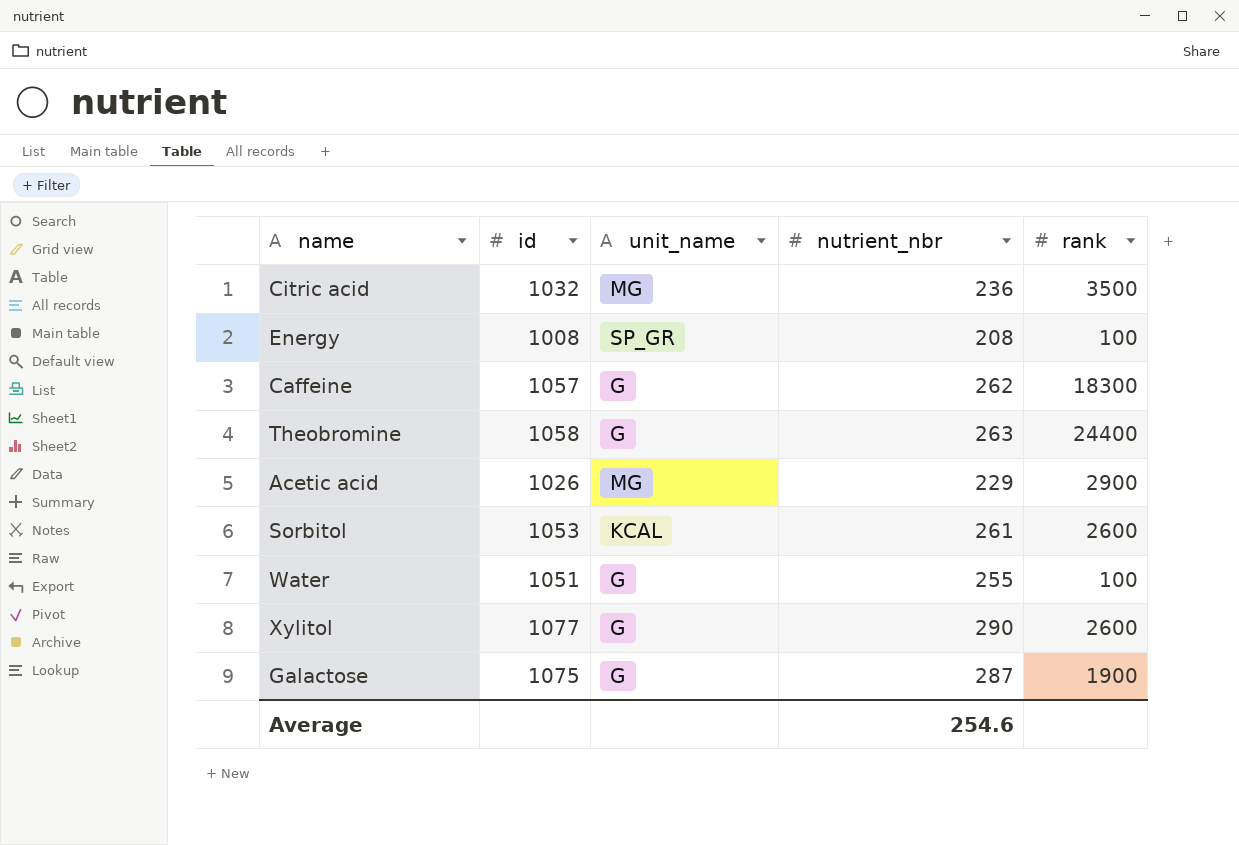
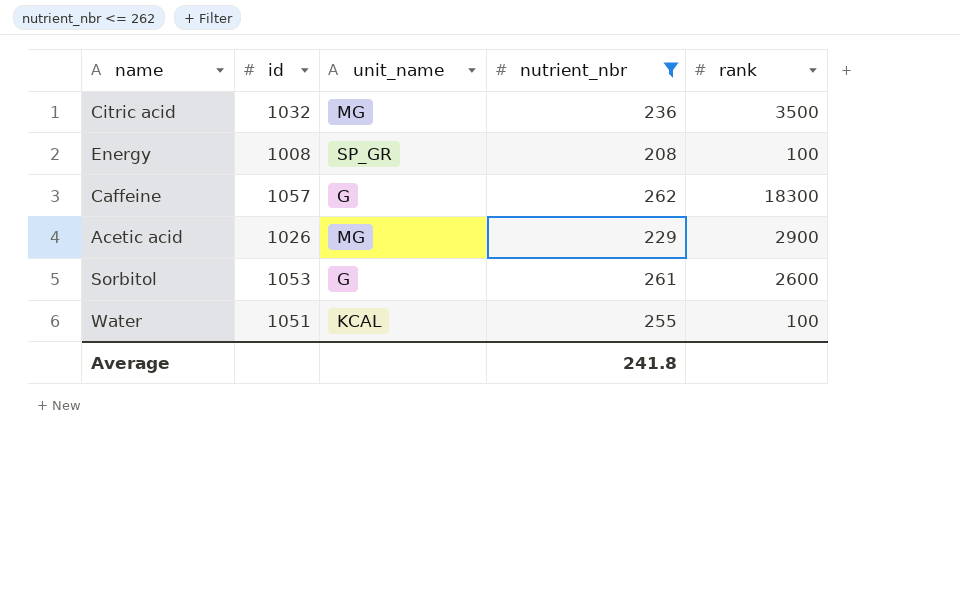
filter: none -> nutrient_nbr <= 262
Sorbitol | unit_name: KCAL -> G
Water | unit_name: G -> KCAL
Average | nutrient_nbr: 254.6 -> 241.8

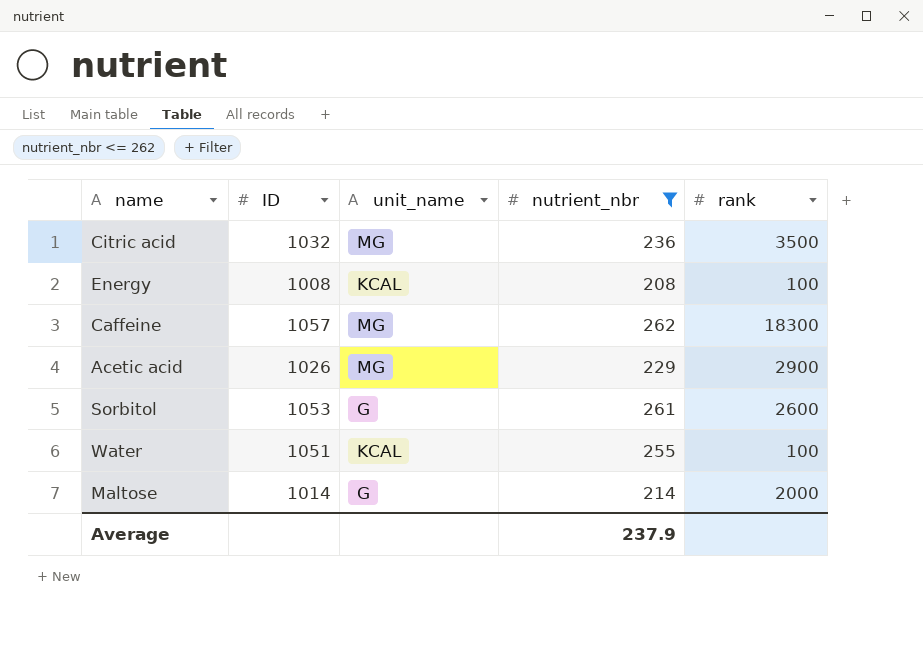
column name: id -> ID
Energy | unit_name: SP_GR -> KCAL
Caffeine | unit_name: G -> MG
row Maltose: none -> 1014 | G | 214 | 2000
Average | nutrient_nbr: 241.8 -> 237.9

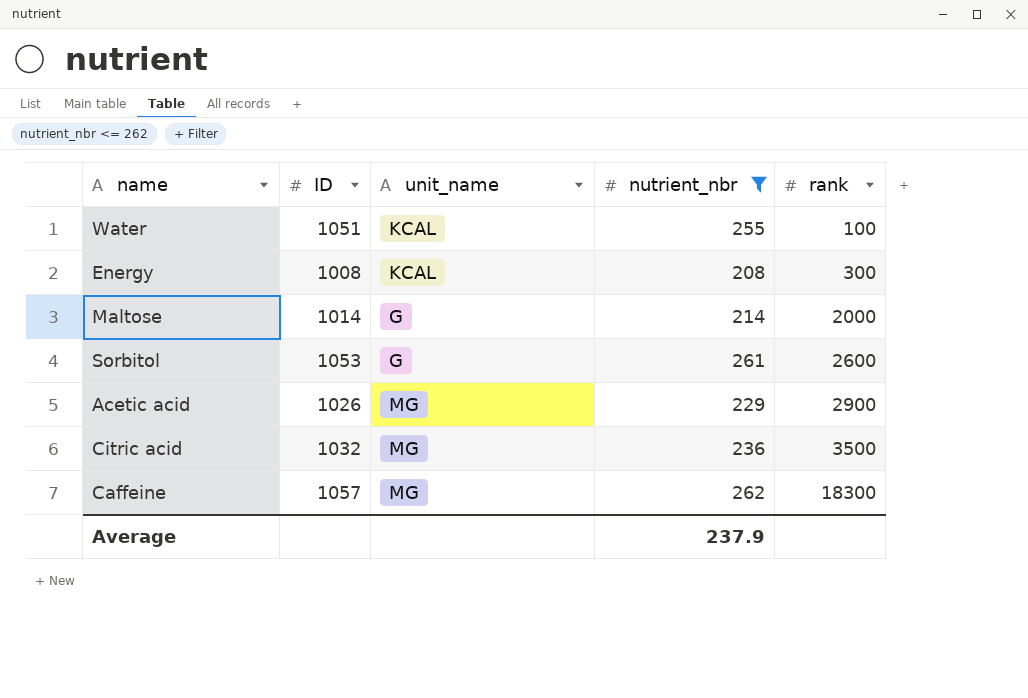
row order: none -> rank ascending
Energy | rank: 100 -> 300

